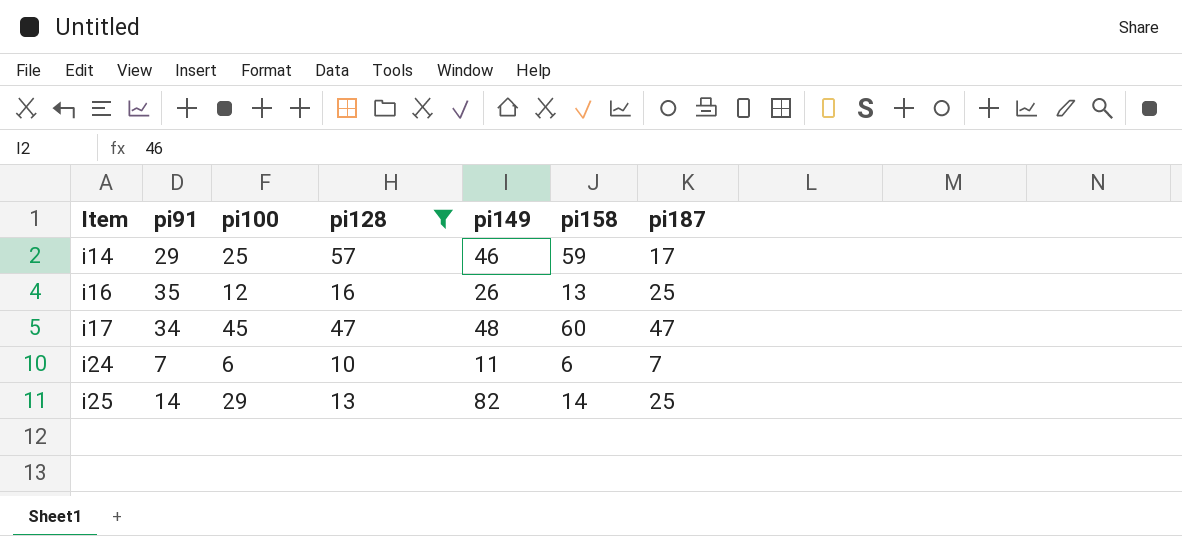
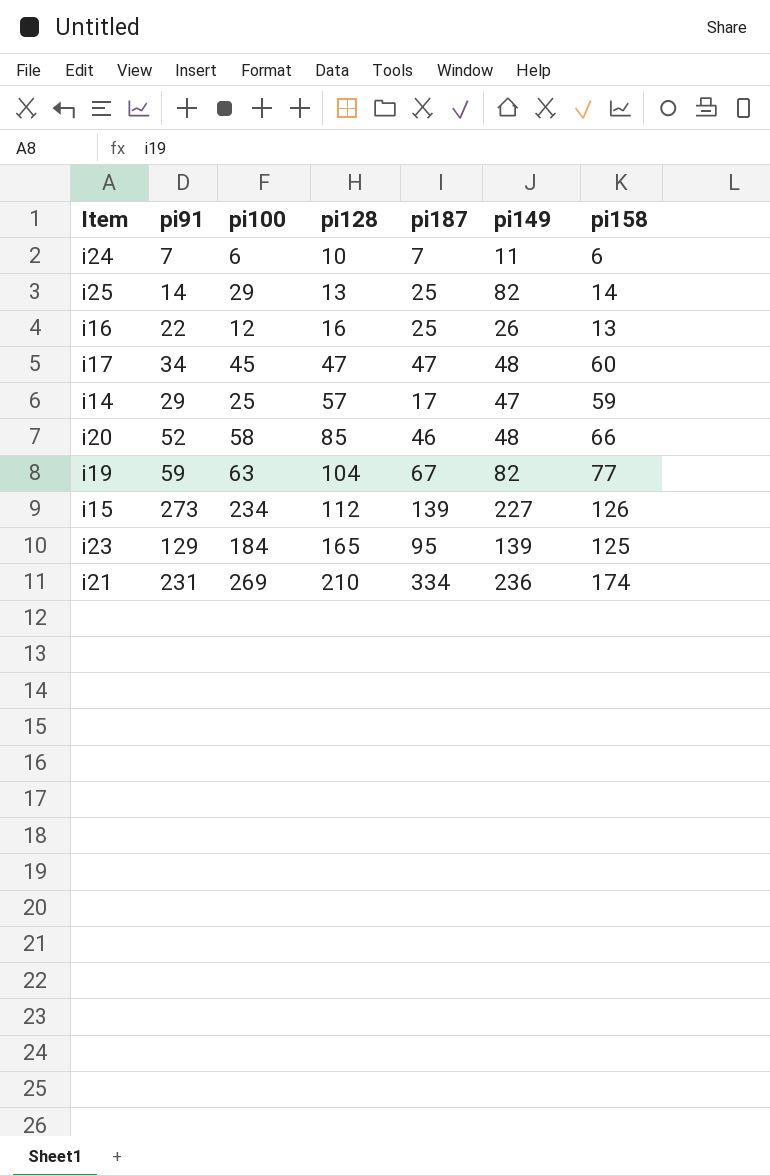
filter: pi128 <= 57 -> none
row order: Item ascending -> pi128 ascending
column pi187 | position: 7 -> 5
i16 | pi91: 35 -> 22
i14 | pi149: 46 -> 47

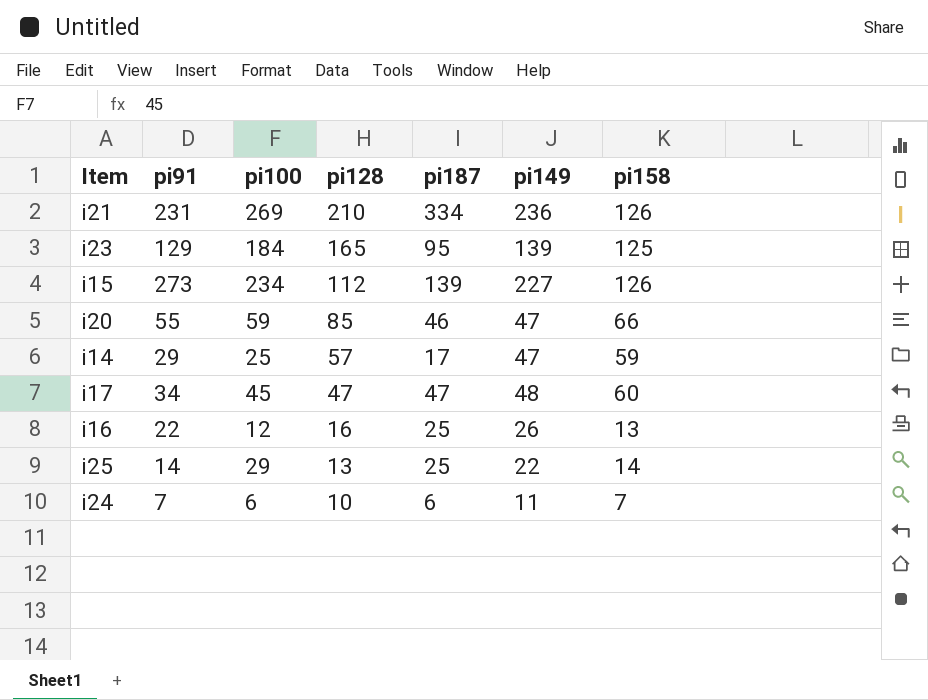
row order: pi128 ascending -> pi128 descending
row i19: 59 | 63 | 104 | 67 | 82 | 77 -> none
i21 | pi158: 174 -> 126
i20 | pi91: 52 -> 55
i20 | pi100: 58 -> 59
i20 | pi149: 48 -> 47
i25 | pi149: 82 -> 22
i24 | pi187: 7 -> 6
i24 | pi158: 6 -> 7

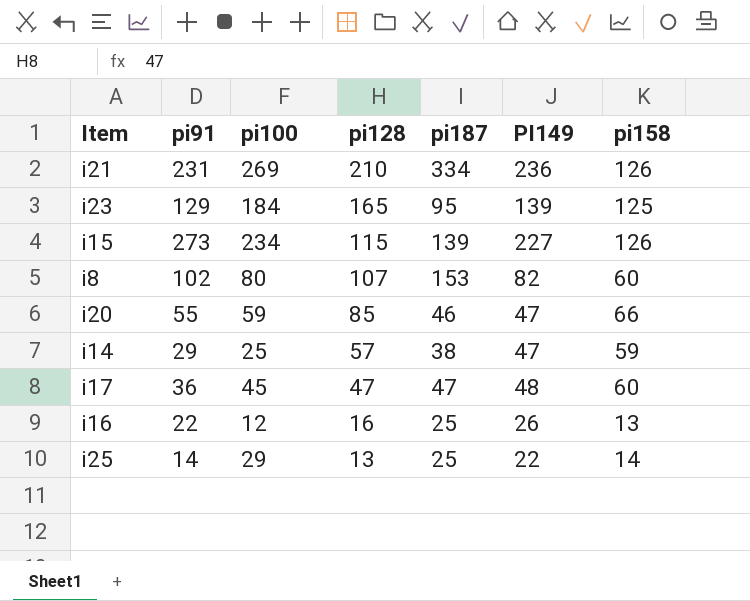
column name: pi149 -> PI149
row i24: 7 | 6 | 10 | 6 | 11 | 7 -> none
i15 | pi128: 112 -> 115
row i8: none -> 102 | 80 | 107 | 153 | 82 | 60
i14 | pi187: 17 -> 38
i17 | pi91: 34 -> 36

